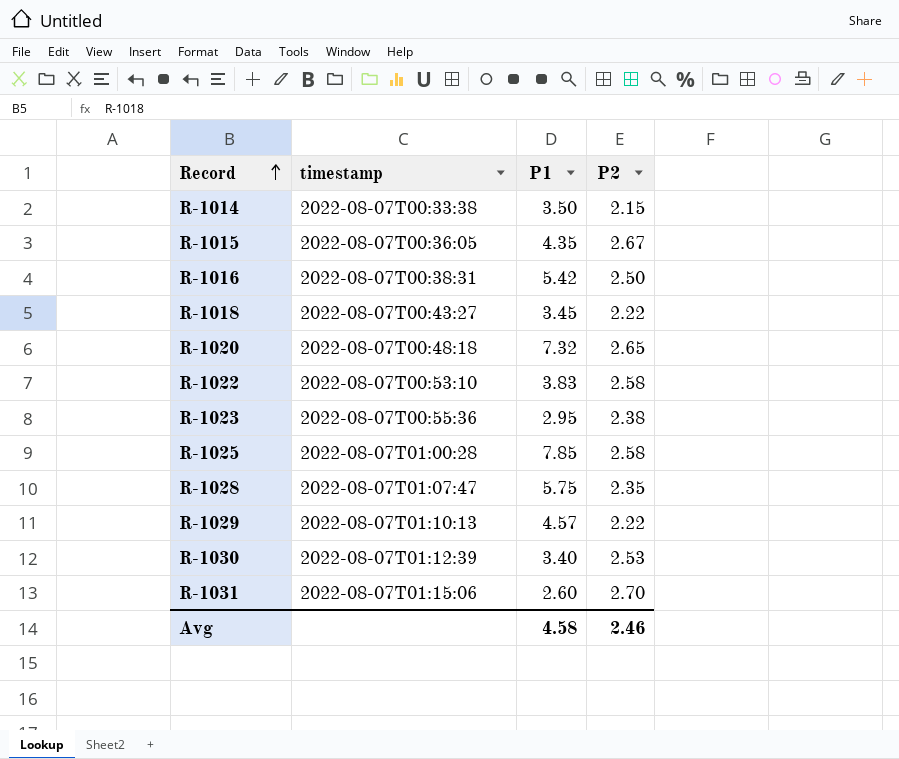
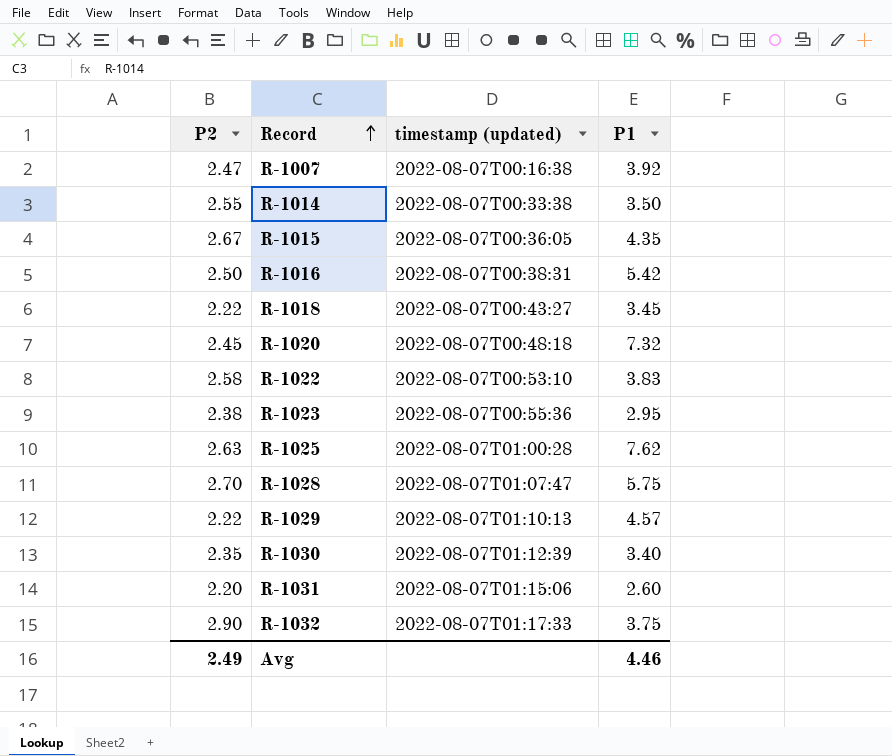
column P2 | position: 4 -> 1
column name: timestamp -> timestamp (updated)
row R-1007: none -> 2.47 | 2022-08-07T00:16:38 | 3.92
R-1014 | P2: 2.15 -> 2.55
R-1020 | P2: 2.65 -> 2.45
R-1025 | P2: 2.58 -> 2.63
R-1025 | P1: 7.85 -> 7.62
R-1028 | P2: 2.35 -> 2.70
R-1030 | P2: 2.53 -> 2.35
R-1031 | P2: 2.70 -> 2.20
row R-1032: none -> 2.90 | 2022-08-07T01:17:33 | 3.75
Avg | P2: 2.46 -> 2.49
Avg | P1: 4.58 -> 4.46

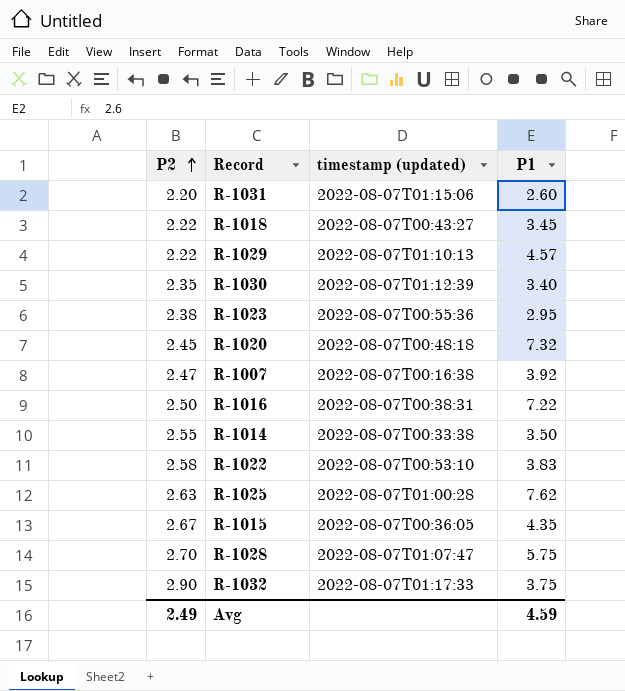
row order: Record ascending -> P2 ascending
R-1016 | P1: 5.42 -> 7.22
Avg | P1: 4.46 -> 4.59

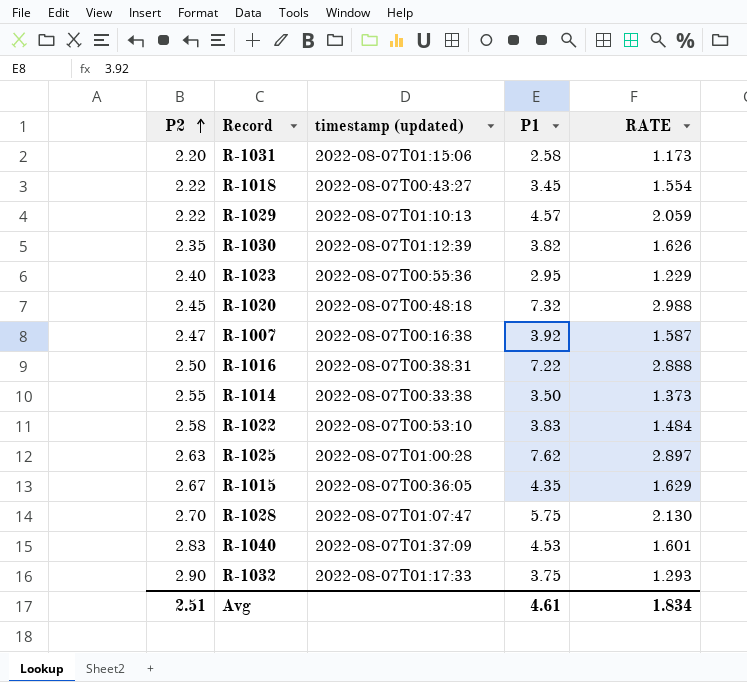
column RATE | formula: none -> [P1] / [P2]
R-1031 | P1: 2.60 -> 2.58
R-1030 | P1: 3.40 -> 3.82
R-1023 | P2: 2.38 -> 2.40
row R-1040: none -> 2.83 | 2022-08-07T01:37:09 | 4.53 | 1.601
Avg | P2: 2.49 -> 2.51
Avg | P1: 4.59 -> 4.61

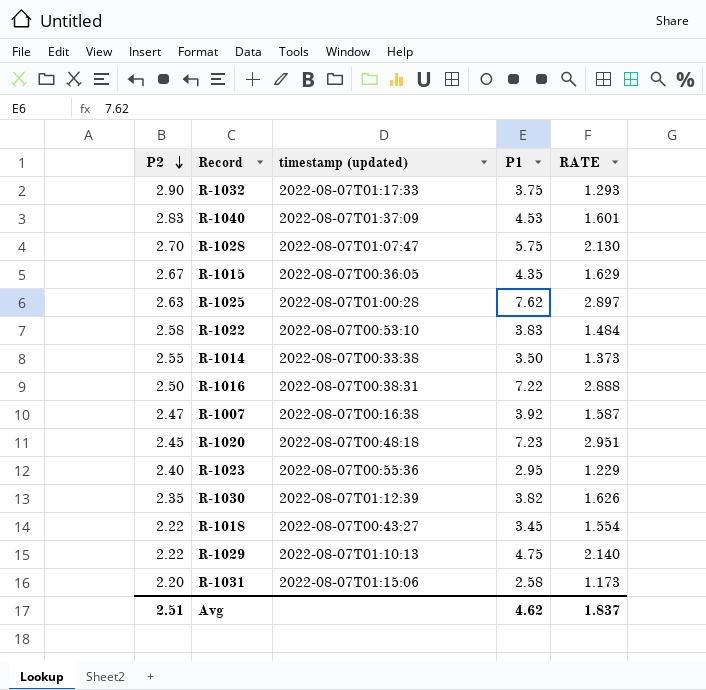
row order: P2 ascending -> P2 descending
R-1020 | P1: 7.32 -> 7.23
R-1020 | RATE: 2.988 -> 2.951
R-1029 | P1: 4.57 -> 4.75
R-1029 | RATE: 2.059 -> 2.140
Avg | P1: 4.61 -> 4.62
Avg | RATE: 1.834 -> 1.837

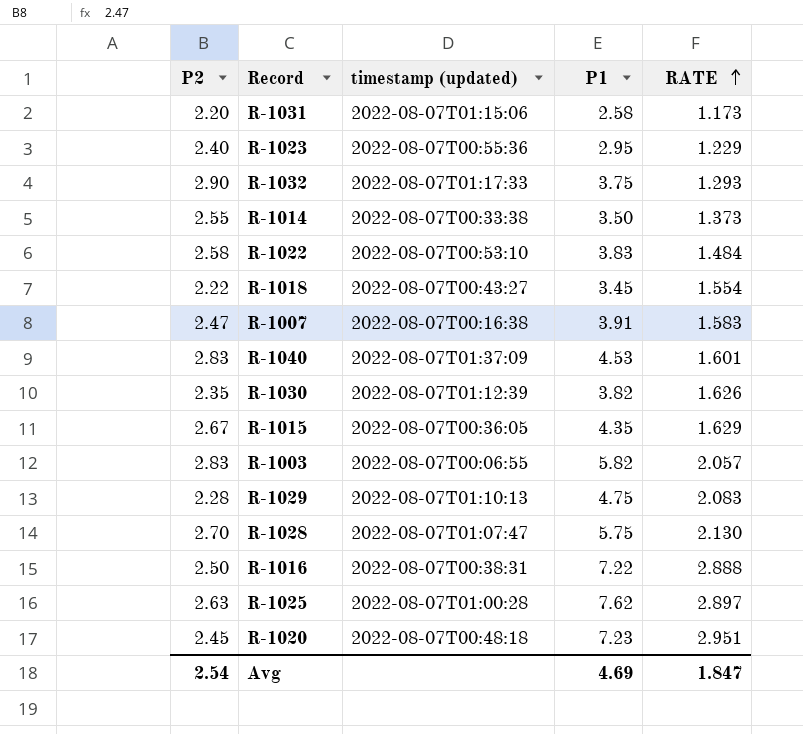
row order: P2 descending -> RATE ascending
R-1007 | P1: 3.92 -> 3.91
R-1007 | RATE: 1.587 -> 1.583
row R-1003: none -> 2.83 | 2022-08-07T00:06:55 | 5.82 | 2.057
R-1029 | P2: 2.22 -> 2.28
R-1029 | RATE: 2.140 -> 2.083
Avg | P2: 2.51 -> 2.54
Avg | P1: 4.62 -> 4.69
Avg | RATE: 1.837 -> 1.847

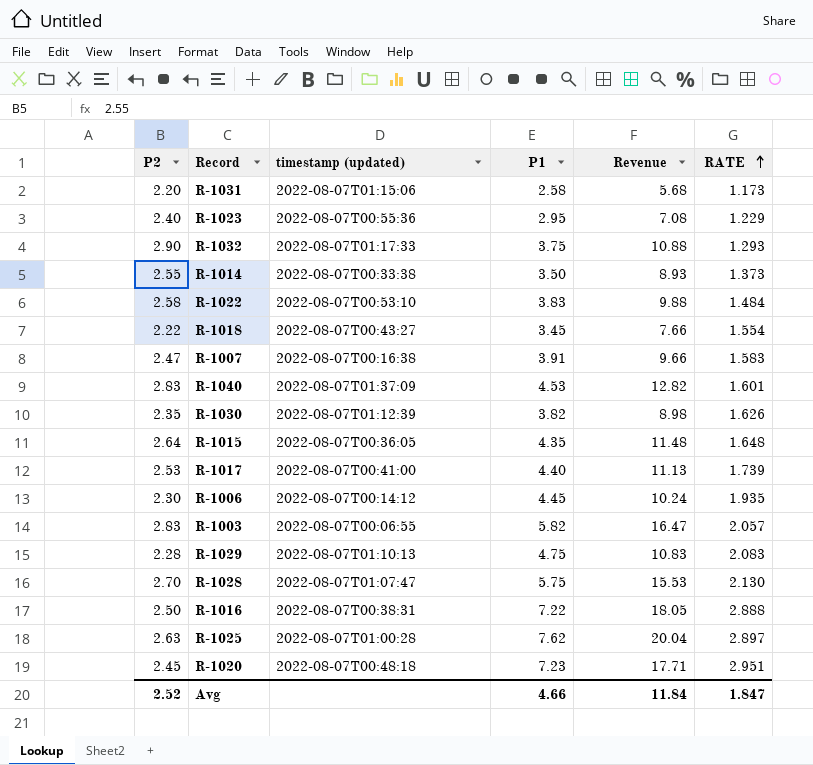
column Revenue | formula: none -> [P2] * [P1]
R-1015 | P2: 2.67 -> 2.64
R-1015 | RATE: 1.629 -> 1.648
row R-1017: none -> 2.53 | 2022-08-07T00:41:00 | 4.40 | 11.13 | 1.739
row R-1006: none -> 2.30 | 2022-08-07T00:14:12 | 4.45 | 10.24 | 1.935
Avg | P2: 2.54 -> 2.52
Avg | P1: 4.69 -> 4.66

